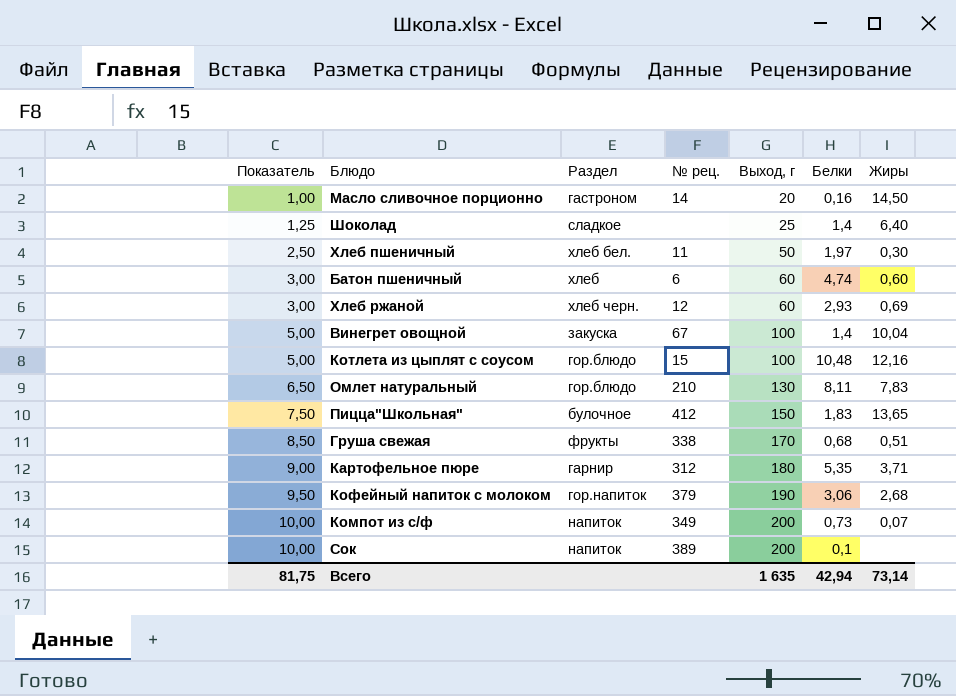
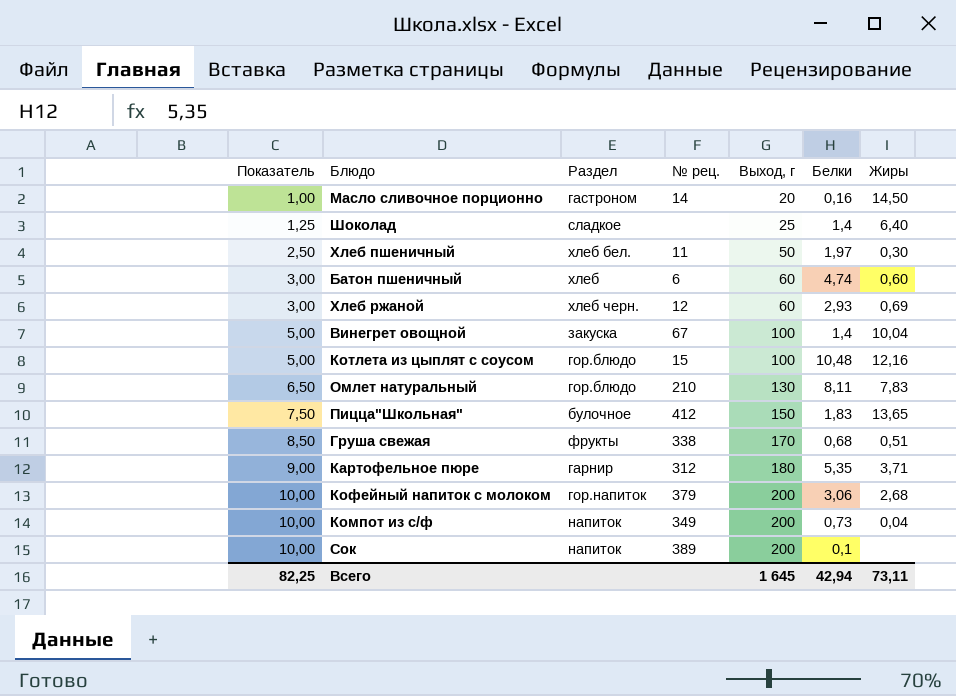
Кофейный напиток с молоком | Показатель: 9,50 -> 10,00
Кофейный напиток с молоком | Выход, г: 190 -> 200
Компот из с/ф | Жиры: 0,07 -> 0,04
Всего | Показатель: 81,75 -> 82,25
Всего | Выход, г: 1 635 -> 1 645
Всего | Жиры: 73,14 -> 73,11

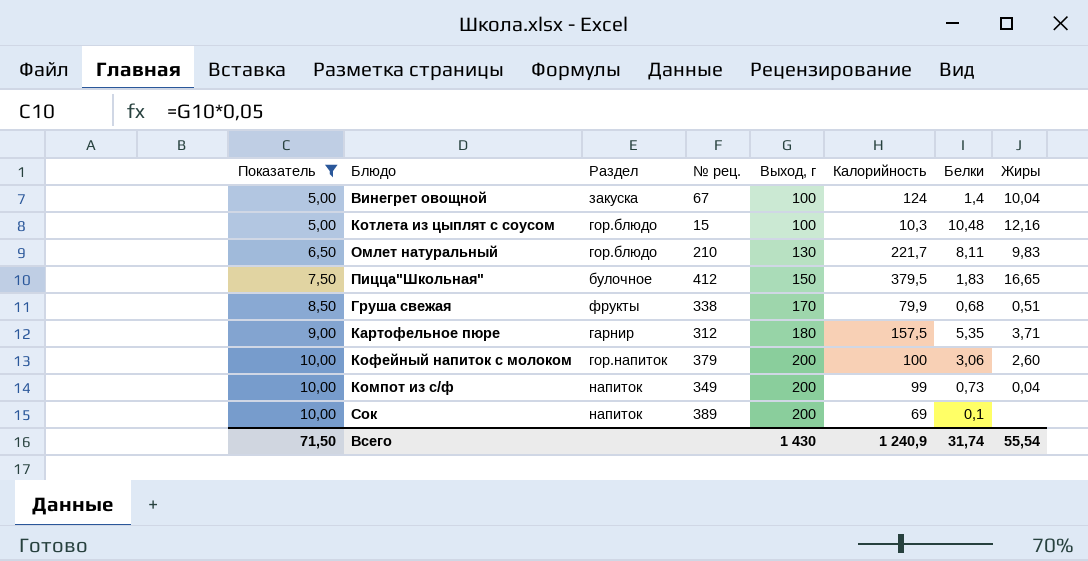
filter: none -> Показатель >= 5,00
column Калорийность | position: none -> 6
Омлет натуральный | Жиры: 7,83 -> 9,83
Пицца"Школьная" | Жиры: 13,65 -> 16,65
Кофейный напиток с молоком | Жиры: 2,68 -> 2,60
Всего | Показатель: 82,25 -> 71,50
Всего | Выход, г: 1 645 -> 1 430
Всего | Белки: 42,94 -> 31,74
Всего | Жиры: 73,11 -> 55,54

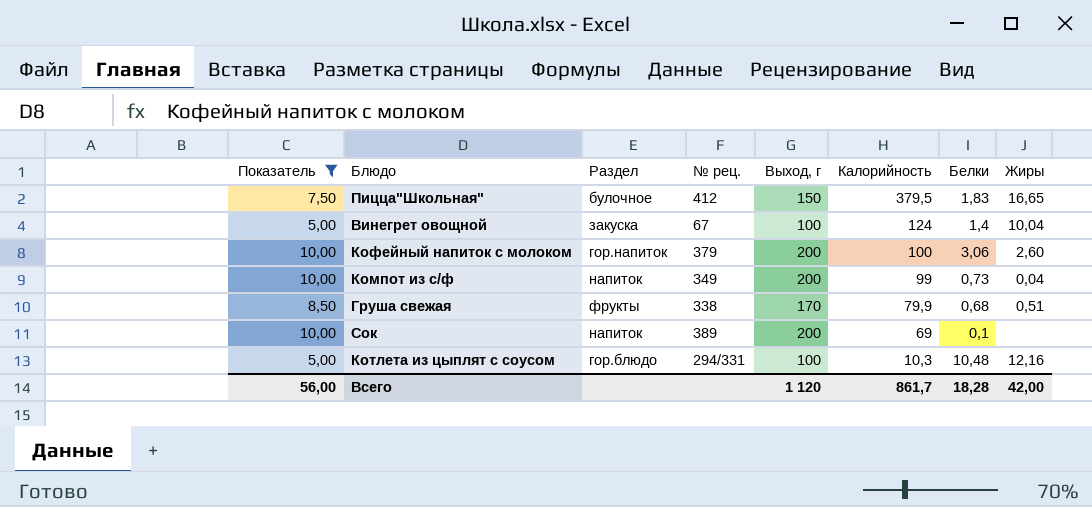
row order: Показатель ascending -> Калорийность descending
row Омлет натуральный: 6,50 | гор.блюдо | 210 | 130 | 221,7 | 8,11 | 9,83 -> none
row Картофельное пюре: 9,00 | гарнир | 312 | 180 | 157,5 | 5,35 | 3,71 -> none
Котлета из цыплят с соусом | № рец.: 15 -> 294/331
Всего | Показатель: 71,50 -> 56,00
Всего | Выход, г: 1 430 -> 1 120
Всего | Калорийность: 1 240,9 -> 861,7
Всего | Белки: 31,74 -> 18,28
Всего | Жиры: 55,54 -> 42,00

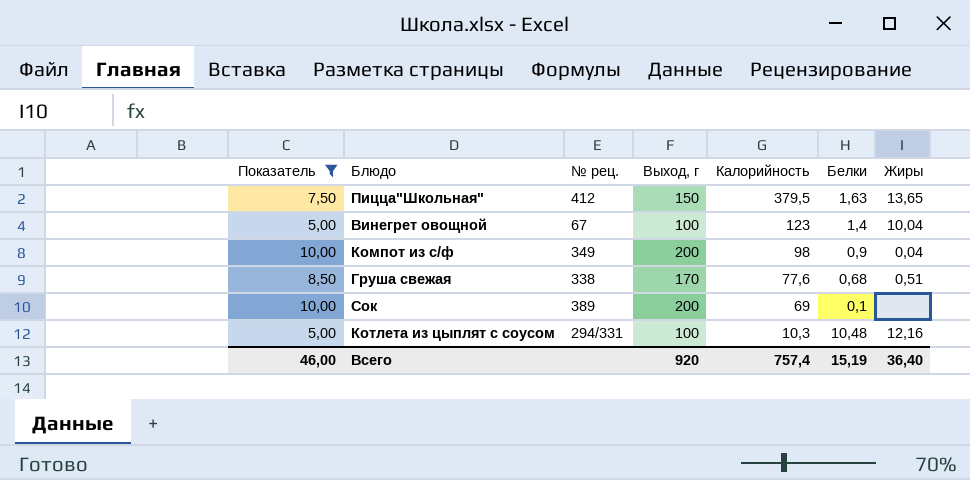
column Раздел | position: 3 -> none
row Кофейный напиток с молоком: 10,00 | гор.напиток | 379 | 200 | 100 | 3,06 | 2,60 -> none
Пицца"Школьная" | Белки: 1,83 -> 1,63
Пицца"Школьная" | Жиры: 16,65 -> 13,65
Винегрет овощной | Калорийность: 124 -> 123
Компот из с/ф | Калорийность: 99 -> 98
Компот из с/ф | Белки: 0,73 -> 0,9
Груша свежая | Калорийность: 79,9 -> 77,6
Всего | Показатель: 56,00 -> 46,00
Всего | Выход, г: 1 120 -> 920
Всего | Калорийность: 861,7 -> 757,4
Всего | Белки: 18,28 -> 15,19
Всего | Жиры: 42,00 -> 36,40

